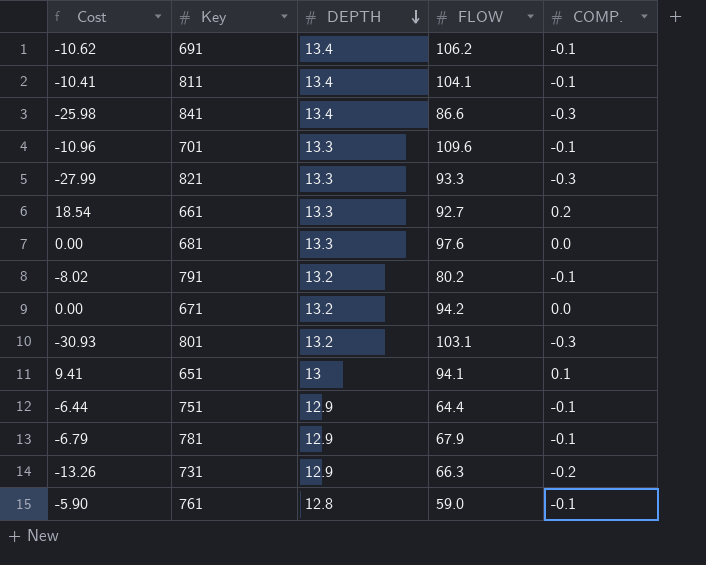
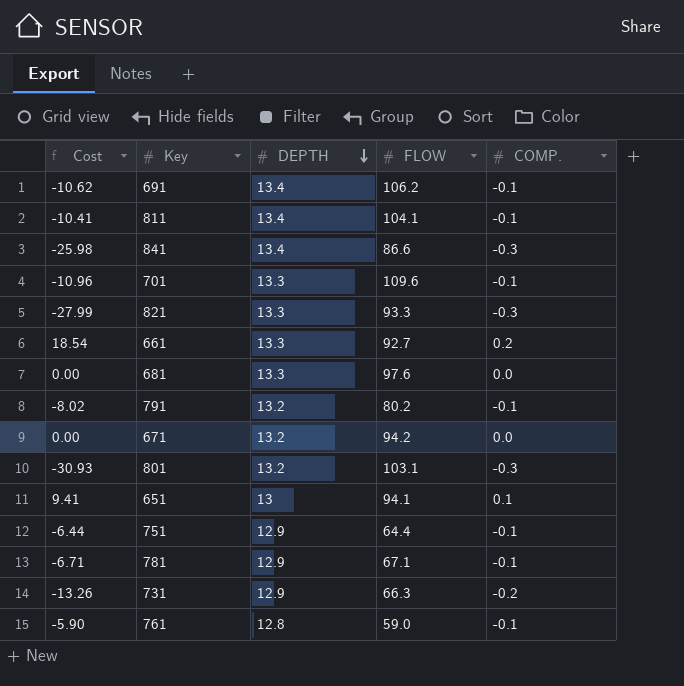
781 | Cost: -6.79 -> -6.71
781 | FLOW: 67.9 -> 67.1

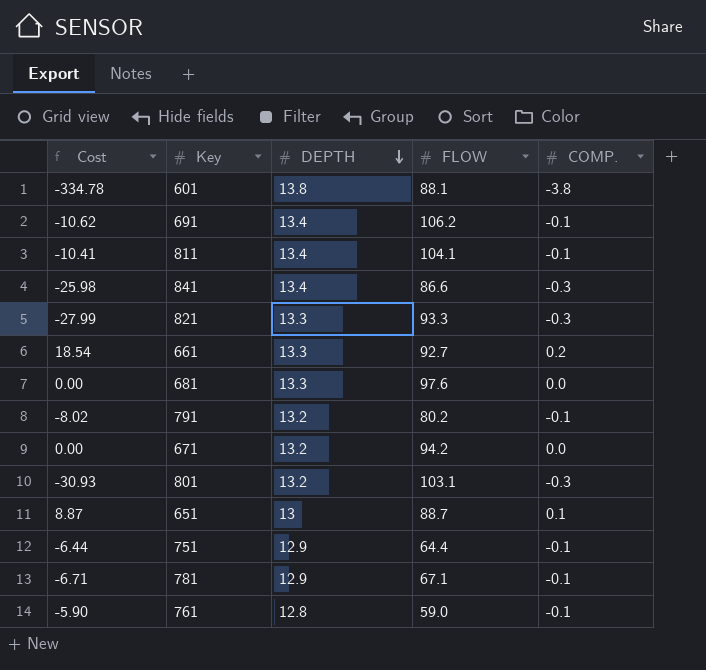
row 701: -10.96 | 13.3 | 109.6 | -0.1 -> none
row 731: -13.26 | 12.9 | 66.3 | -0.2 -> none
row 601: none -> -334.78 | 13.8 | 88.1 | -3.8
651 | Cost: 9.41 -> 8.87
651 | FLOW: 94.1 -> 88.7

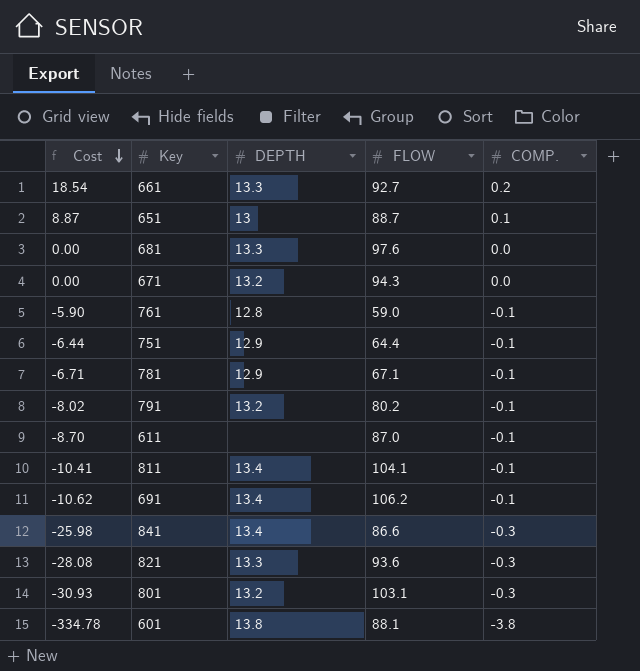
row order: DEPTH descending -> Cost descending
671 | FLOW: 94.2 -> 94.3
row 611: none -> -8.70 | none | 87.0 | -0.1
821 | Cost: -27.99 -> -28.08
821 | FLOW: 93.3 -> 93.6

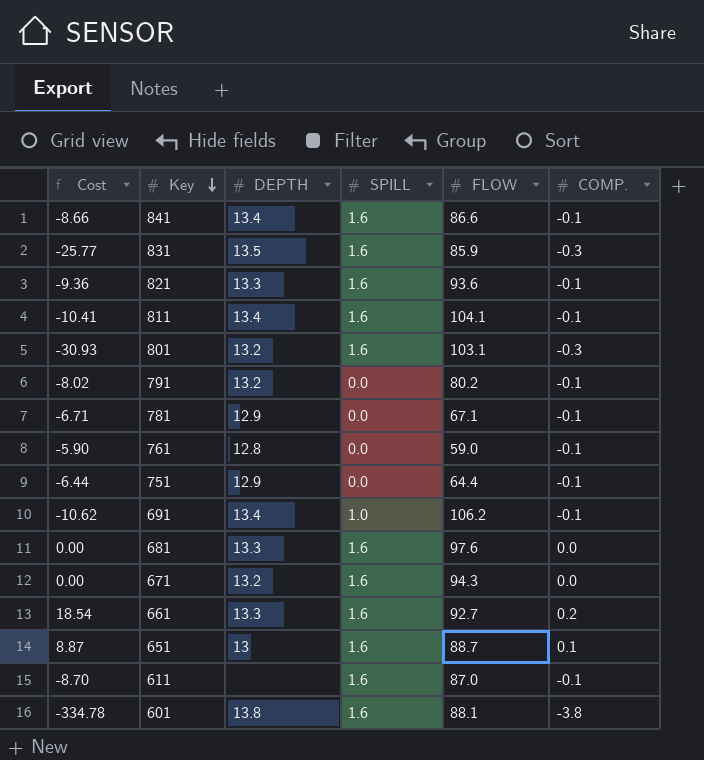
row order: Cost descending -> Key descending
column SPILL | position: none -> 4
841 | Cost: -25.98 -> -8.66
841 | COMP.: -0.3 -> -0.1
row 831: none -> -25.77 | 13.5 | 1.6 | 85.9 | -0.3
821 | Cost: -28.08 -> -9.36
821 | COMP.: -0.3 -> -0.1

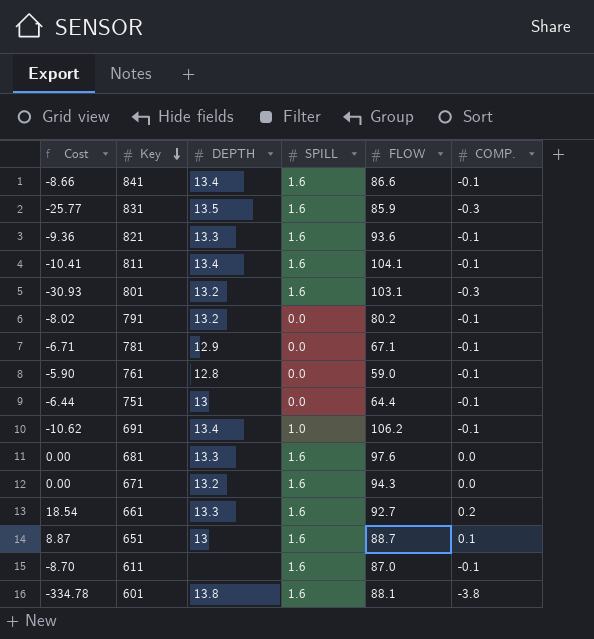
751 | DEPTH: 12.9 -> 13

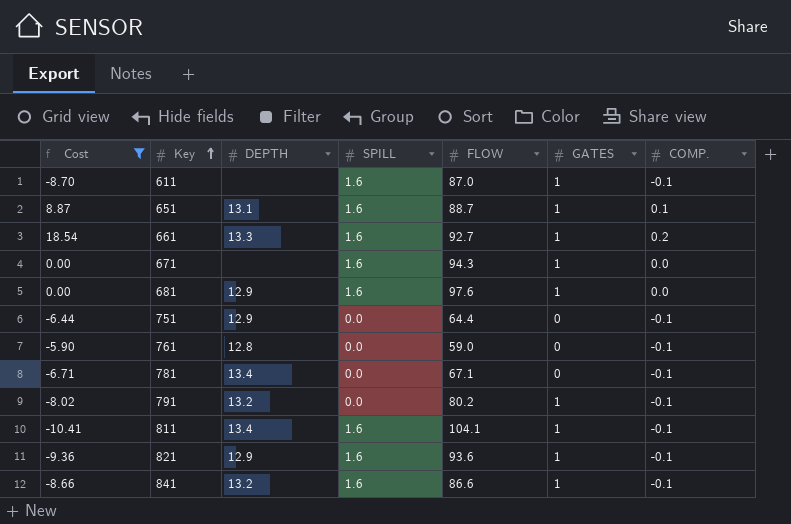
filter: none -> Cost >= -10.41
row order: Key descending -> Key ascending
column GATES | position: none -> 6
651 | DEPTH: 13 -> 13.1
671 | DEPTH: 13.2 -> none
681 | DEPTH: 13.3 -> 12.9
751 | DEPTH: 13 -> 12.9
781 | DEPTH: 12.9 -> 13.4
821 | DEPTH: 13.3 -> 12.9
841 | DEPTH: 13.4 -> 13.2

